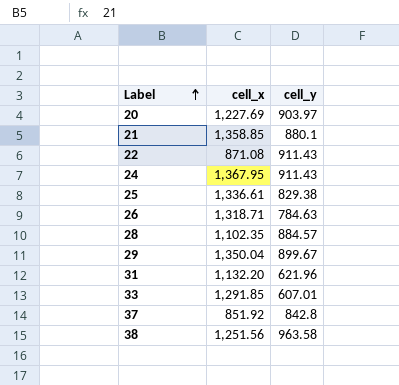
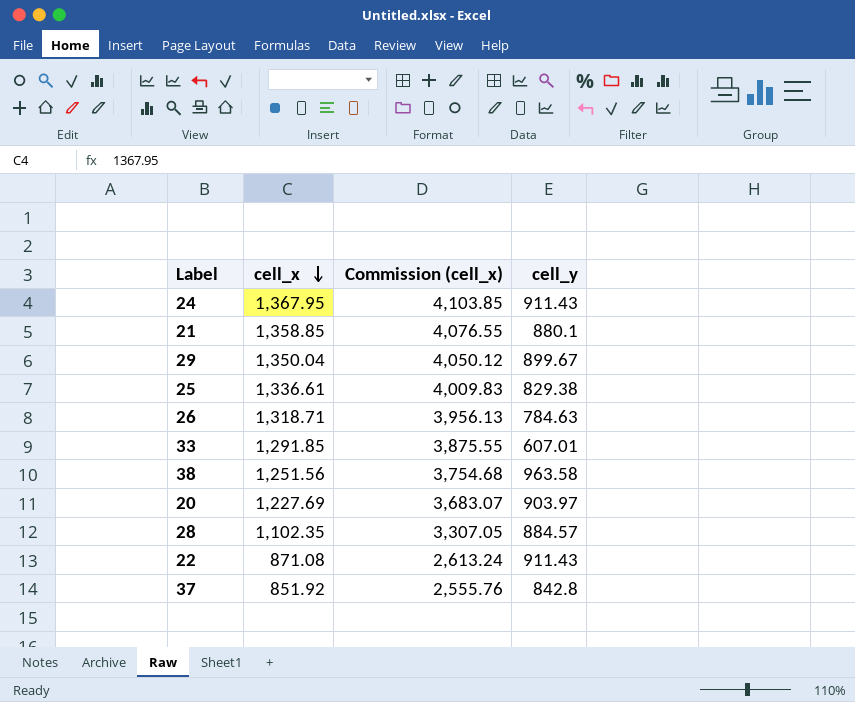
row order: Label ascending -> cell_x descending
column Commission (cell_x) | formula: none -> [cell_x] * 3
row 31: 1,132.20 | 621.96 -> none

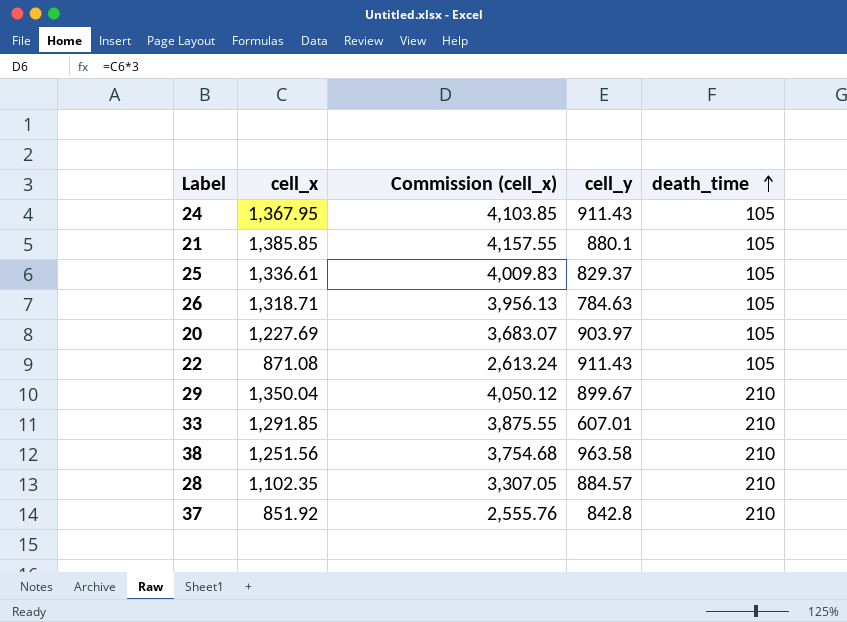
row order: cell_x descending -> death_time ascending
column death_time | position: none -> 5
21 | cell_x: 1,358.85 -> 1,385.85
21 | Commission (cell_x): 4,076.55 -> 4,157.55
25 | cell_y: 829.38 -> 829.37

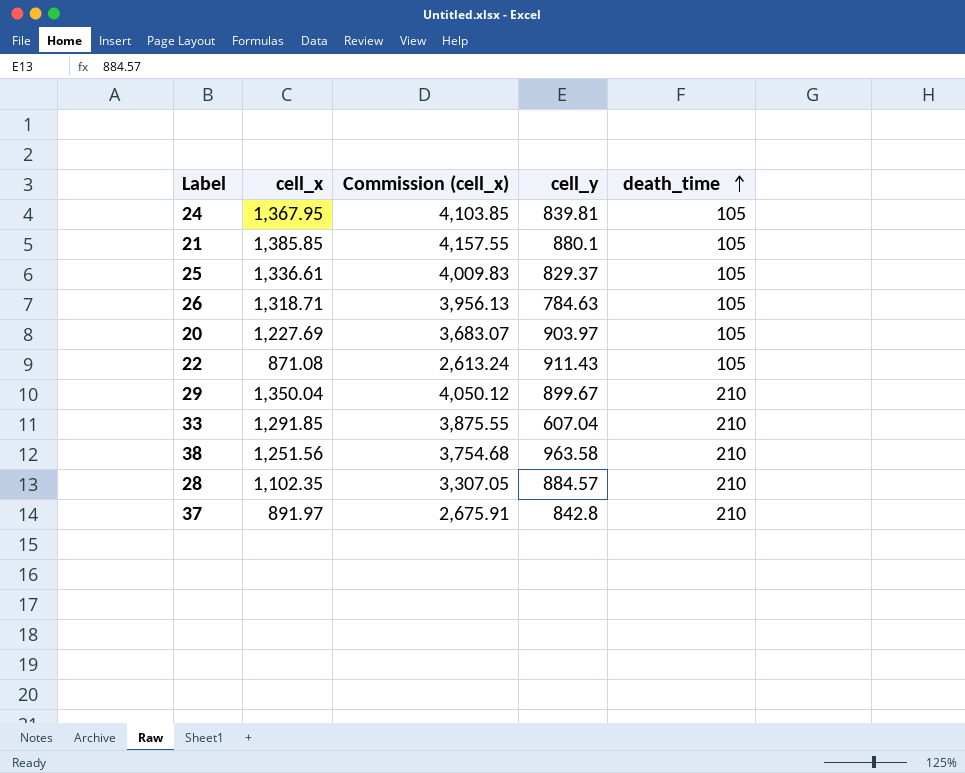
24 | cell_y: 911.43 -> 839.81
33 | cell_y: 607.01 -> 607.04
37 | cell_x: 851.92 -> 891.97
37 | Commission (cell_x): 2,555.76 -> 2,675.91

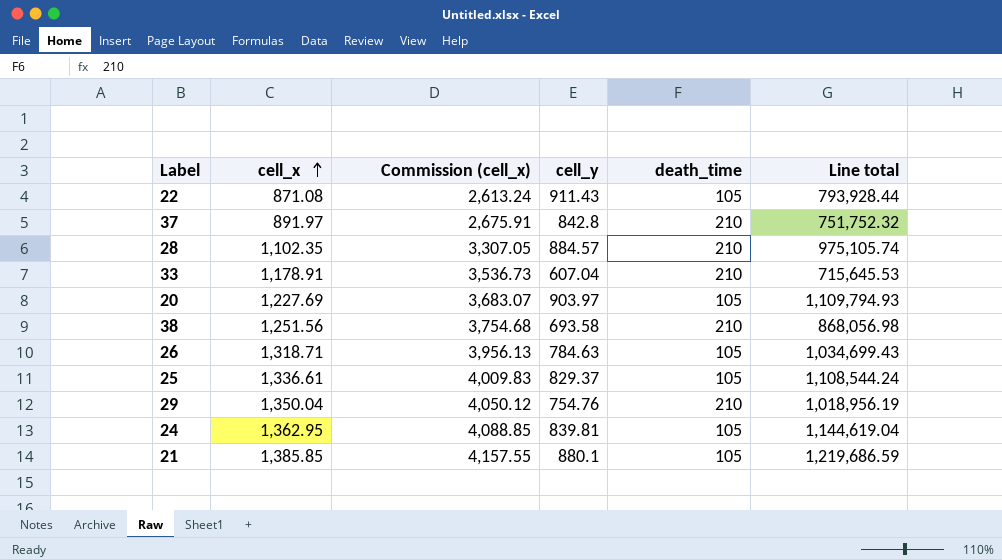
row order: death_time ascending -> cell_x ascending
column Line total | formula: none -> [cell_x] * [cell_y]
33 | cell_x: 1,291.85 -> 1,178.91
33 | Commission (cell_x): 3,875.55 -> 3,536.73
38 | cell_y: 963.58 -> 693.58
29 | cell_y: 899.67 -> 754.76
24 | cell_x: 1,367.95 -> 1,362.95
24 | Commission (cell_x): 4,103.85 -> 4,088.85

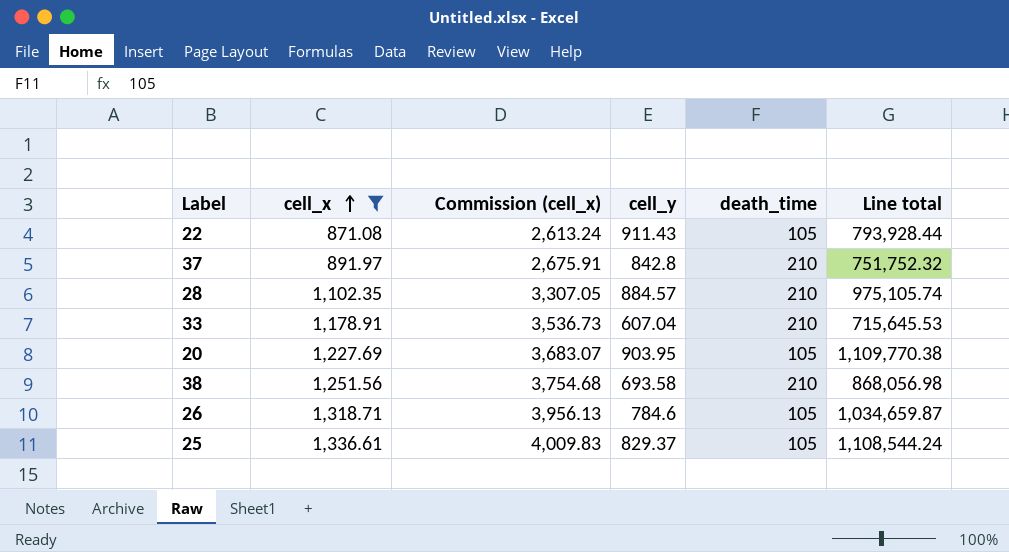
filter: none -> cell_x <= 1,336.61
20 | cell_y: 903.97 -> 903.95
20 | Line total: 1,109,794.93 -> 1,109,770.38
26 | cell_y: 784.63 -> 784.6
26 | Line total: 1,034,699.43 -> 1,034,659.87

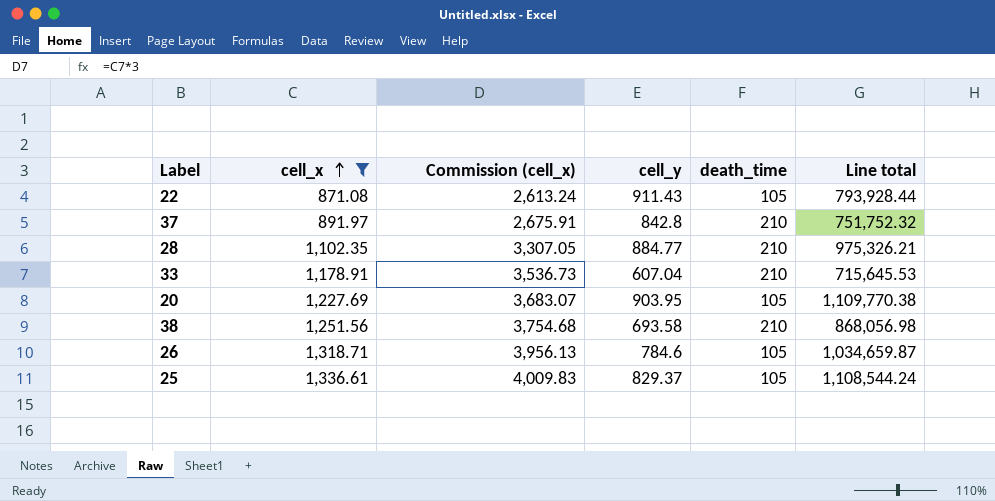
28 | cell_y: 884.57 -> 884.77
28 | Line total: 975,105.74 -> 975,326.21

